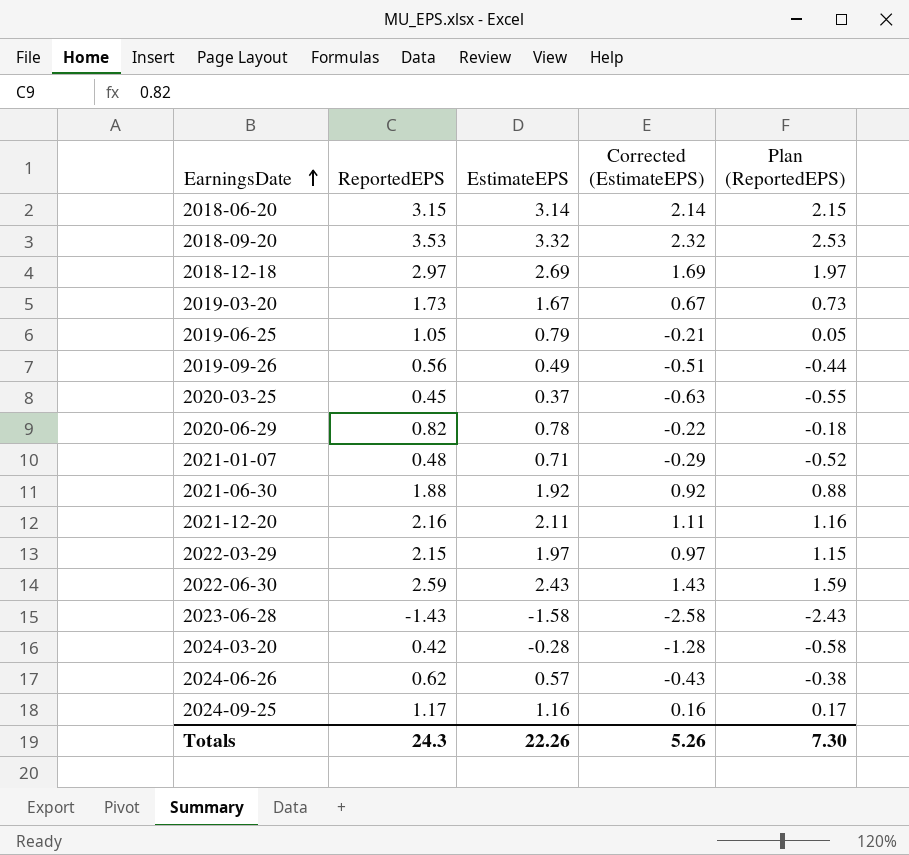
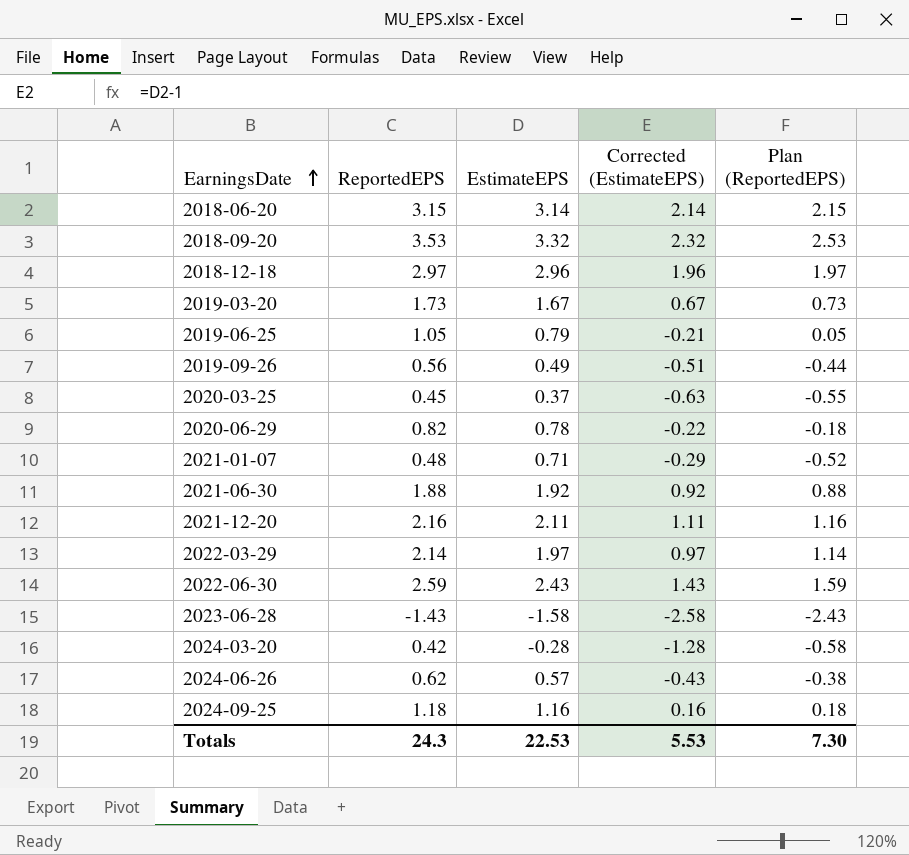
2018-12-18 | EstimateEPS: 2.69 -> 2.96
2018-12-18 | Corrected (EstimateEPS): 1.69 -> 1.96
2022-03-29 | ReportedEPS: 2.15 -> 2.14
2022-03-29 | Plan (ReportedEPS): 1.15 -> 1.14
2024-09-25 | ReportedEPS: 1.17 -> 1.18
2024-09-25 | Plan (ReportedEPS): 0.17 -> 0.18
Totals | EstimateEPS: 22.26 -> 22.53
Totals | Corrected (EstimateEPS): 5.26 -> 5.53

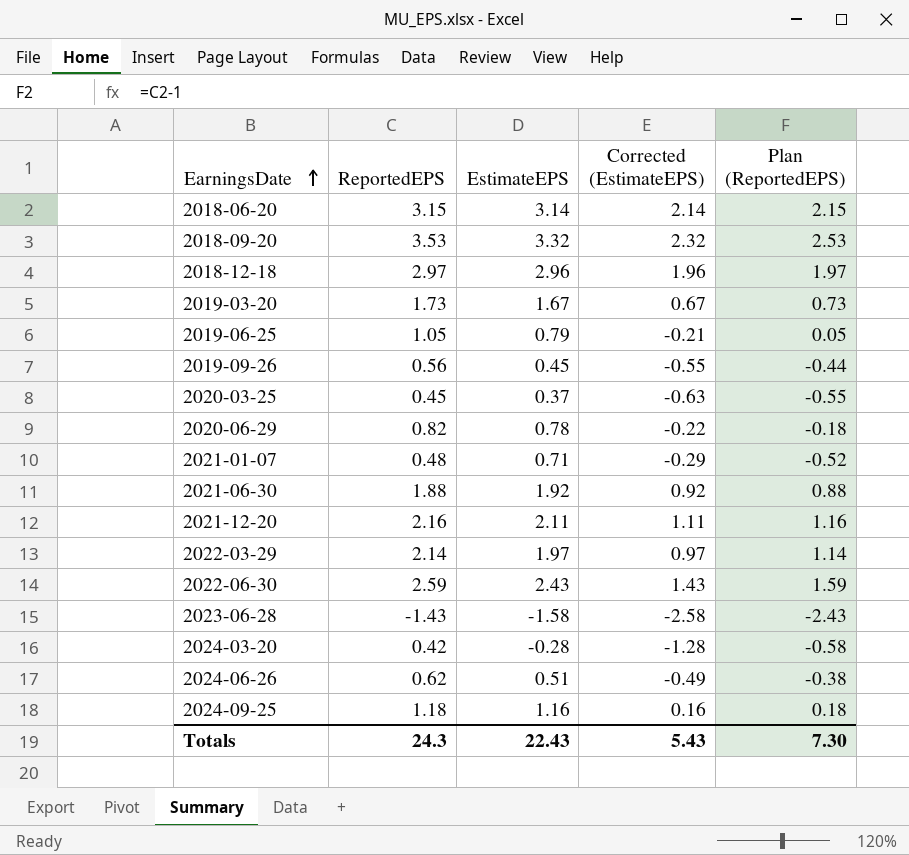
2019-09-26 | EstimateEPS: 0.49 -> 0.45
2019-09-26 | Corrected (EstimateEPS): -0.51 -> -0.55
2024-06-26 | EstimateEPS: 0.57 -> 0.51
2024-06-26 | Corrected (EstimateEPS): -0.43 -> -0.49
Totals | EstimateEPS: 22.53 -> 22.43
Totals | Corrected (EstimateEPS): 5.53 -> 5.43

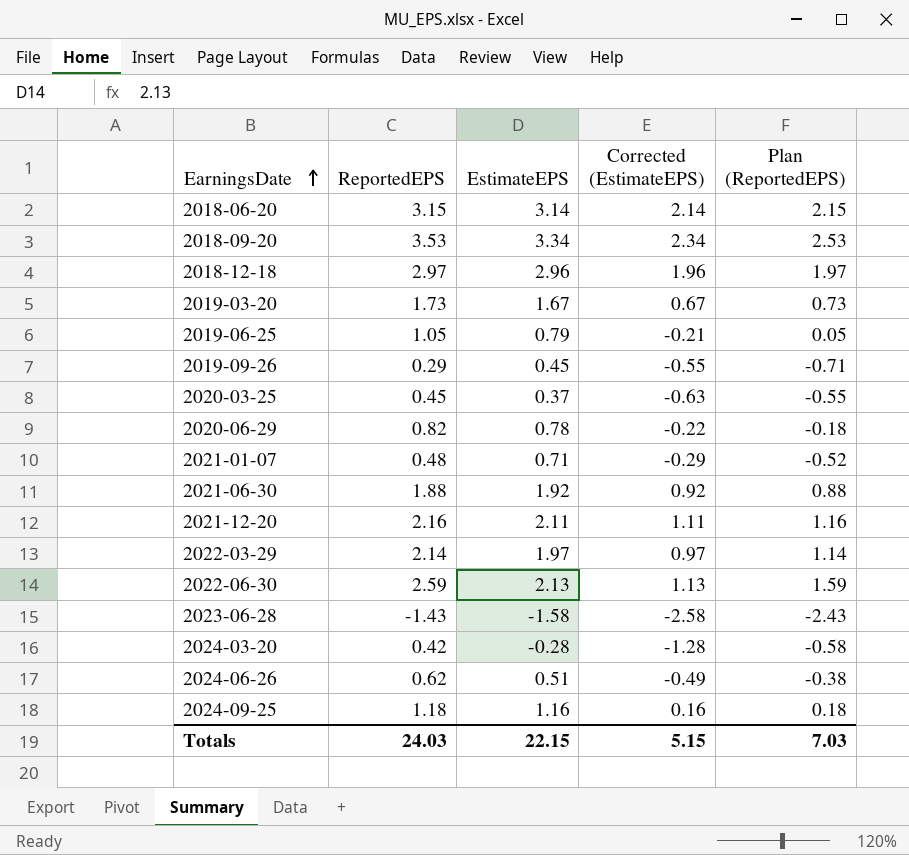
2018-09-20 | EstimateEPS: 3.32 -> 3.34
2018-09-20 | Corrected (EstimateEPS): 2.32 -> 2.34
2019-09-26 | ReportedEPS: 0.56 -> 0.29
2019-09-26 | Plan (ReportedEPS): -0.44 -> -0.71
2022-06-30 | EstimateEPS: 2.43 -> 2.13
2022-06-30 | Corrected (EstimateEPS): 1.43 -> 1.13
Totals | ReportedEPS: 24.3 -> 24.03
Totals | EstimateEPS: 22.43 -> 22.15
Totals | Corrected (EstimateEPS): 5.43 -> 5.15
Totals | Plan (ReportedEPS): 7.30 -> 7.03

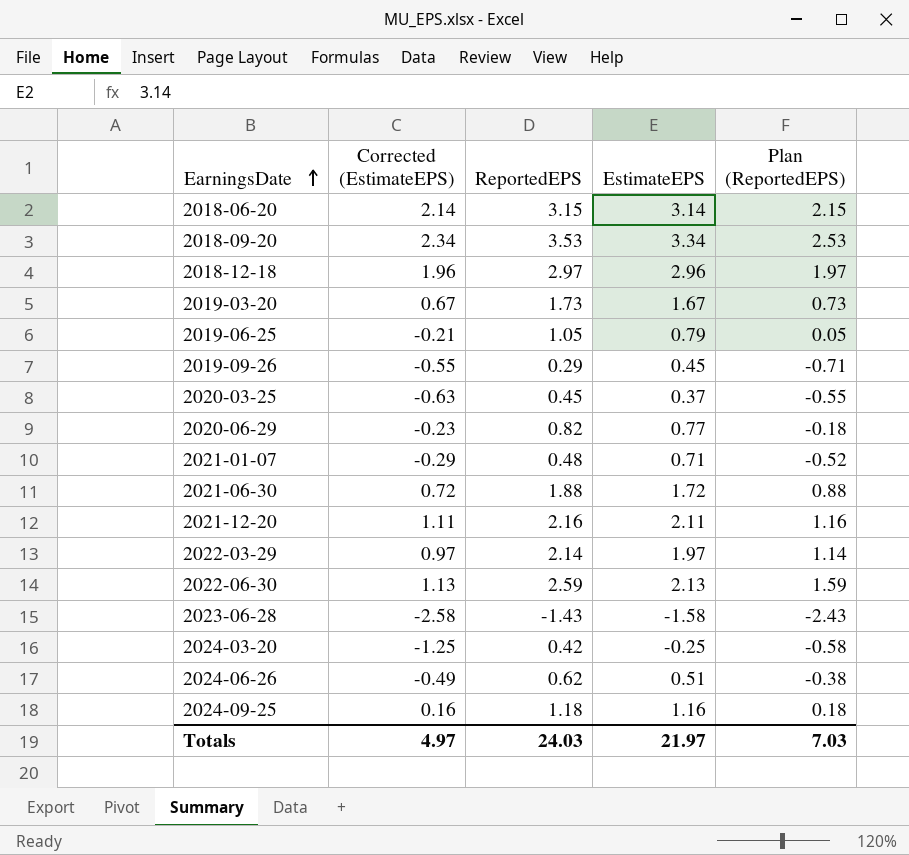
column Corrected (EstimateEPS) | position: 4 -> 2
2020-06-29 | Corrected (EstimateEPS): -0.22 -> -0.23
2020-06-29 | EstimateEPS: 0.78 -> 0.77
2021-06-30 | Corrected (EstimateEPS): 0.92 -> 0.72
2021-06-30 | EstimateEPS: 1.92 -> 1.72
2024-03-20 | Corrected (EstimateEPS): -1.28 -> -1.25
2024-03-20 | EstimateEPS: -0.28 -> -0.25
Totals | Corrected (EstimateEPS): 5.15 -> 4.97
Totals | EstimateEPS: 22.15 -> 21.97

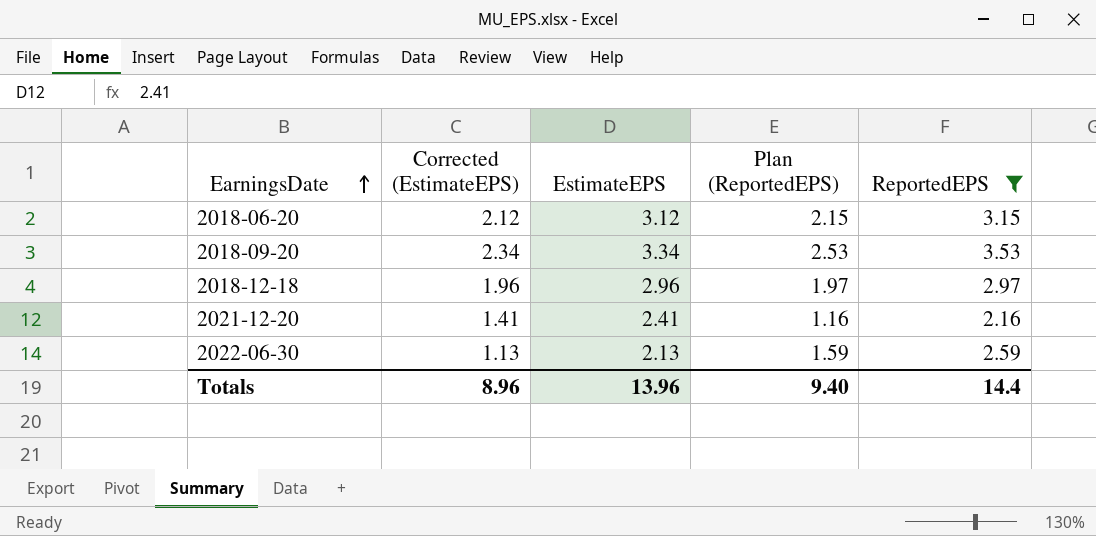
filter: none -> ReportedEPS >= 2.16
column ReportedEPS | position: 3 -> 5
2018-06-20 | Corrected (EstimateEPS): 2.14 -> 2.12
2018-06-20 | EstimateEPS: 3.14 -> 3.12
2021-12-20 | Corrected (EstimateEPS): 1.11 -> 1.41
2021-12-20 | EstimateEPS: 2.11 -> 2.41
Totals | Corrected (EstimateEPS): 4.97 -> 8.96
Totals | EstimateEPS: 21.97 -> 13.96
Totals | Plan (ReportedEPS): 7.03 -> 9.40
Totals | ReportedEPS: 24.03 -> 14.4

